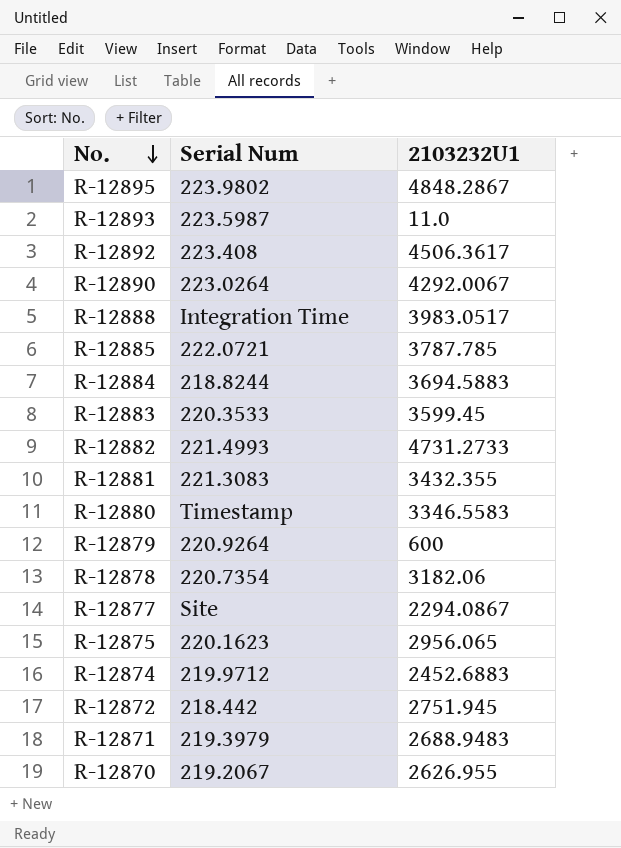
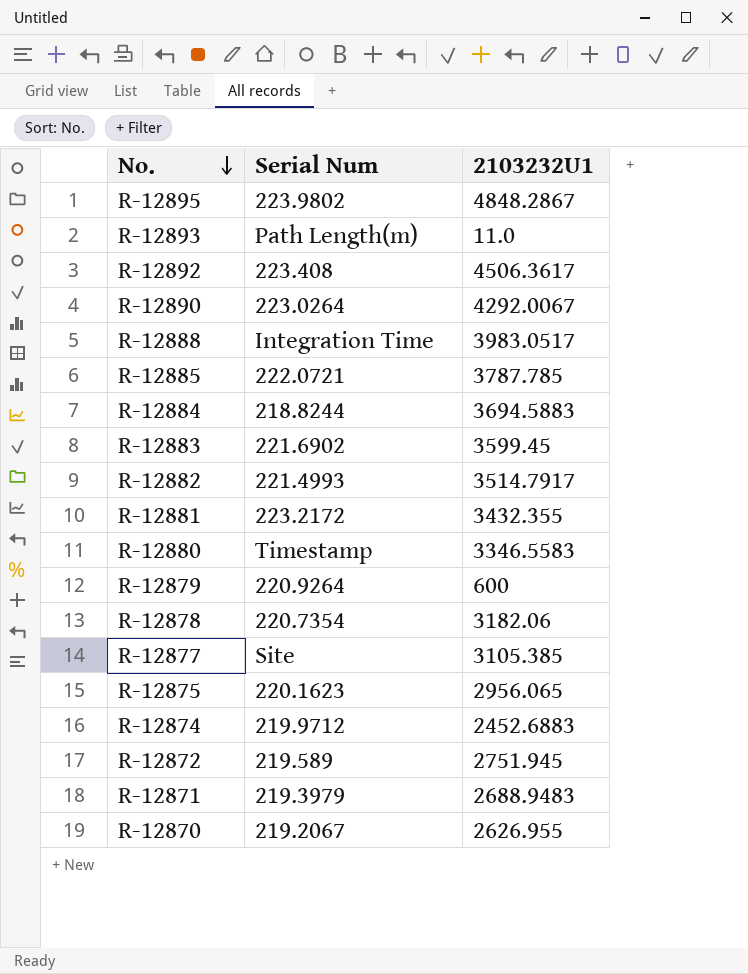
R-12893 | Serial Num: 223.5987 -> Path Length(m)
R-12883 | Serial Num: 220.3533 -> 221.6902
R-12882 | 2103232U1: 4731.2733 -> 3514.7917
R-12881 | Serial Num: 221.3083 -> 223.2172
R-12877 | 2103232U1: 2294.0867 -> 3105.385
R-12872 | Serial Num: 218.442 -> 219.589

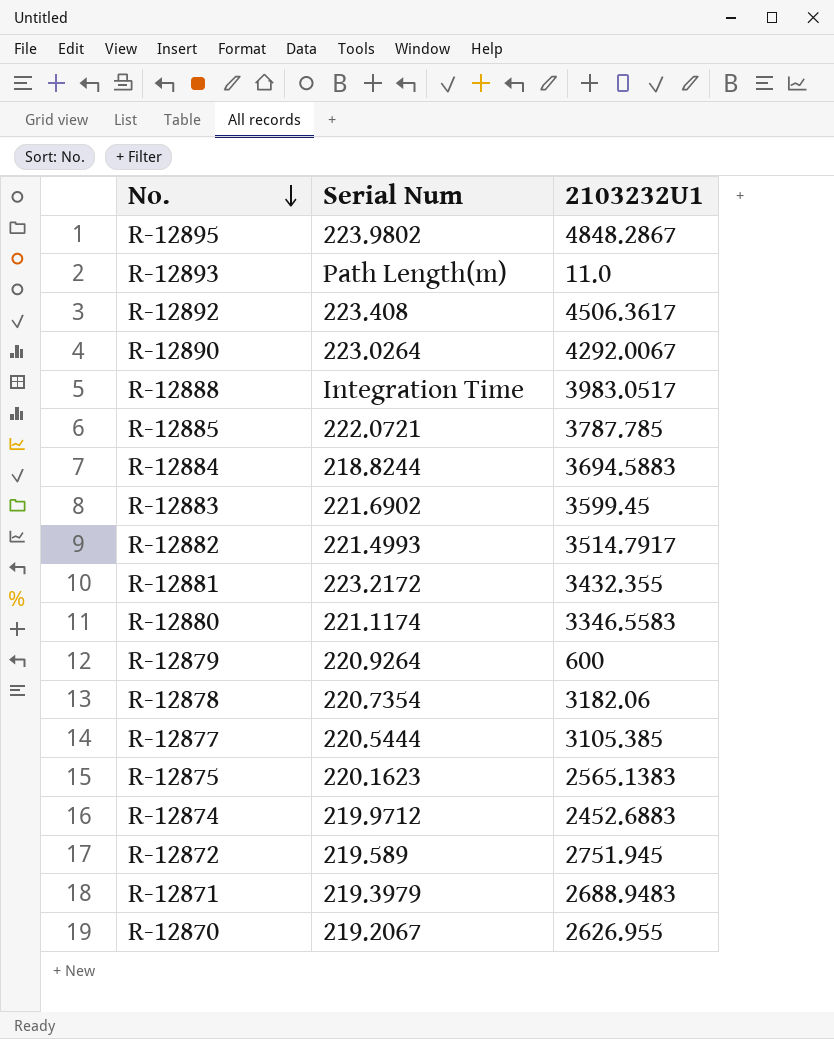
R-12880 | Serial Num: Timestamp -> 221.1174
R-12877 | Serial Num: Site -> 220.5444
R-12875 | 2103232U1: 2956.065 -> 2565.1383

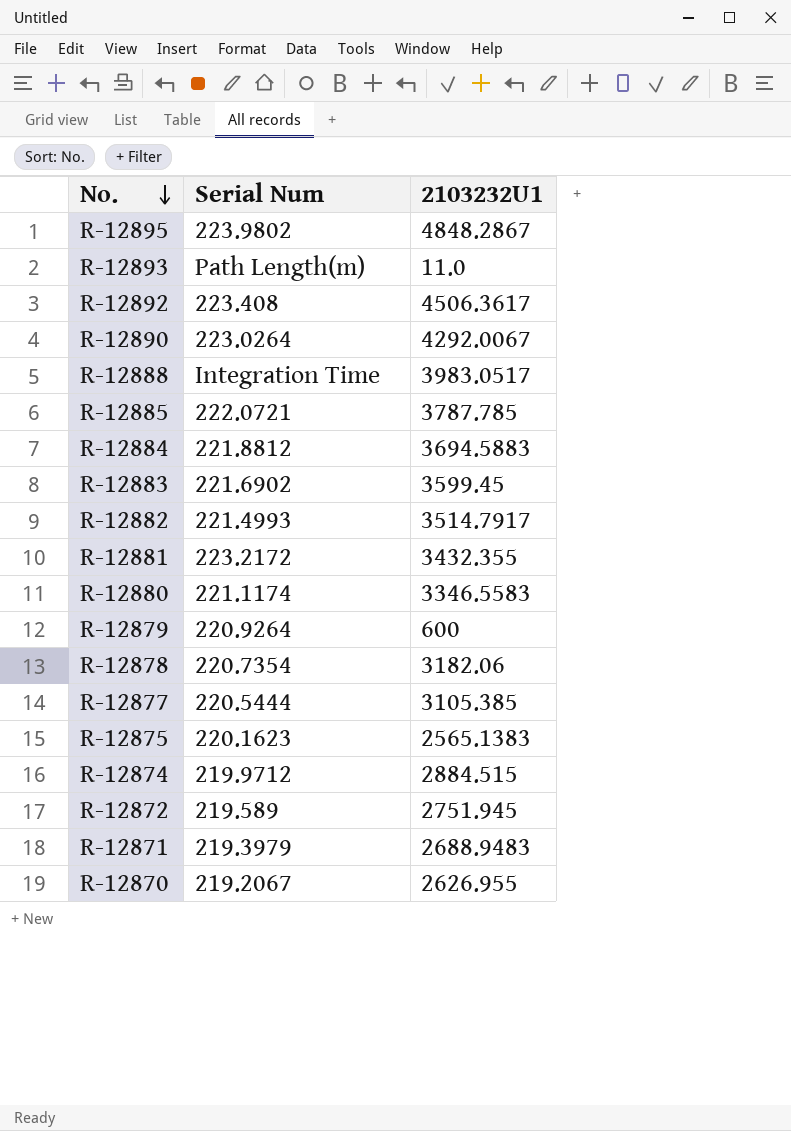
R-12884 | Serial Num: 218.8244 -> 221.8812
R-12874 | 2103232U1: 2452.6883 -> 2884.515

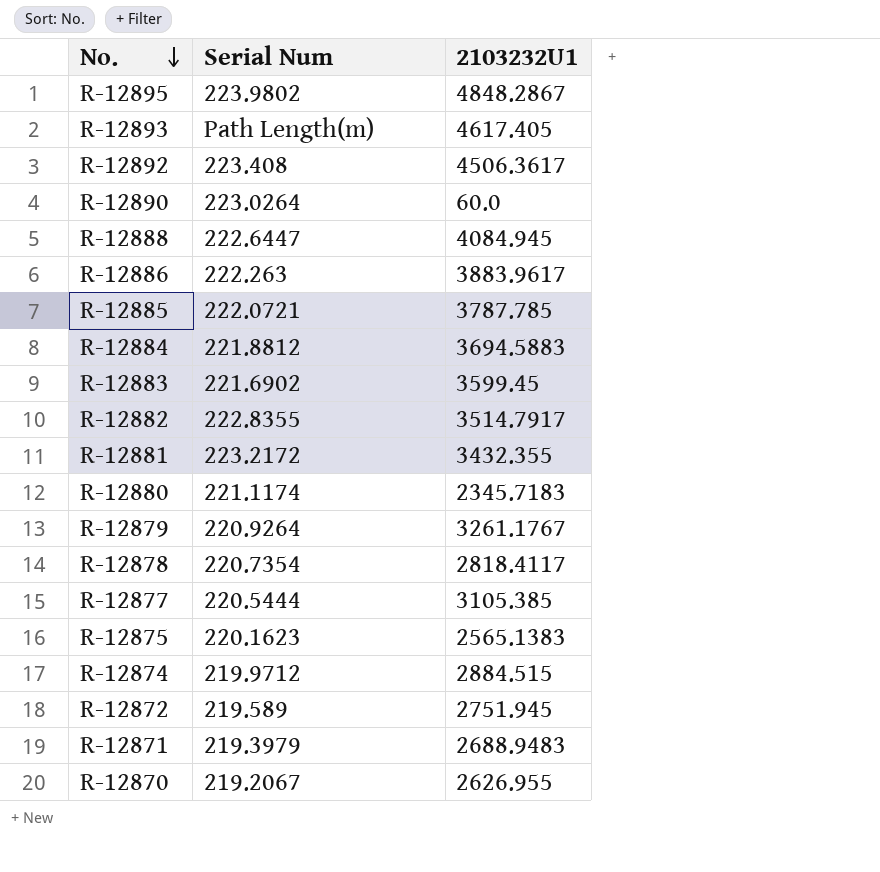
R-12893 | 2103232U1: 11.0 -> 4617.405
R-12890 | 2103232U1: 4292.0067 -> 60.0
R-12888 | Serial Num: Integration Time -> 222.6447
R-12888 | 2103232U1: 3983.0517 -> 4084.945
row R-12886: none -> 222.263 | 3883.9617
R-12882 | Serial Num: 221.4993 -> 222.8355
R-12880 | 2103232U1: 3346.5583 -> 2345.7183
R-12879 | 2103232U1: 600 -> 3261.1767
R-12878 | 2103232U1: 3182.06 -> 2818.4117

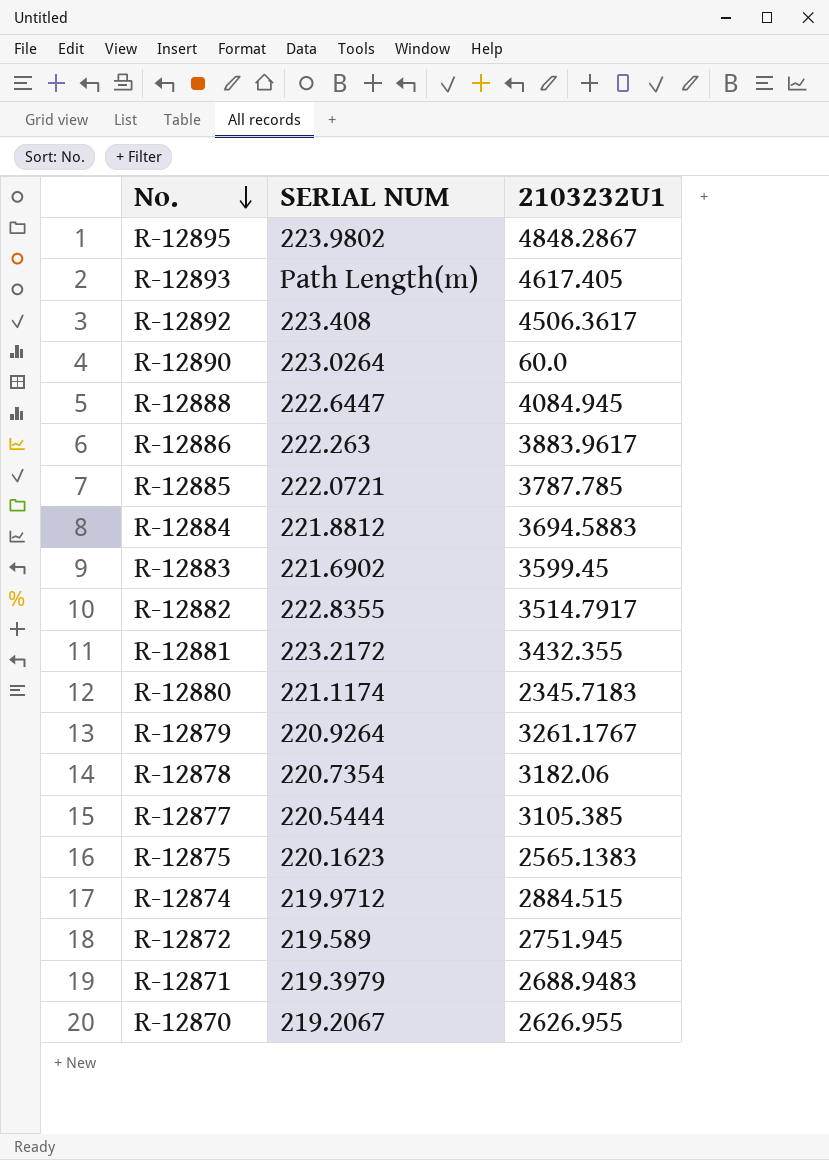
column name: Serial Num -> SERIAL NUM
R-12878 | 2103232U1: 2818.4117 -> 3182.06

